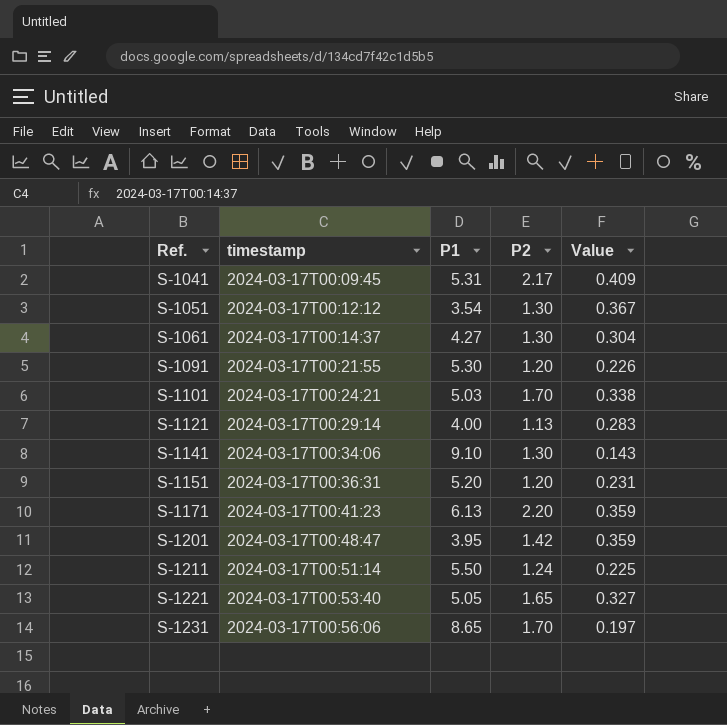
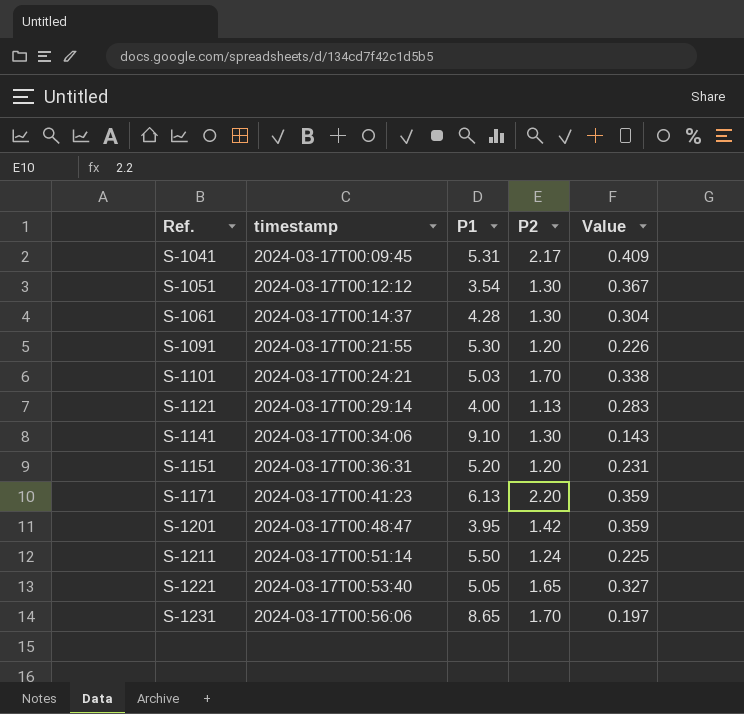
S-1061 | P1: 4.27 -> 4.28

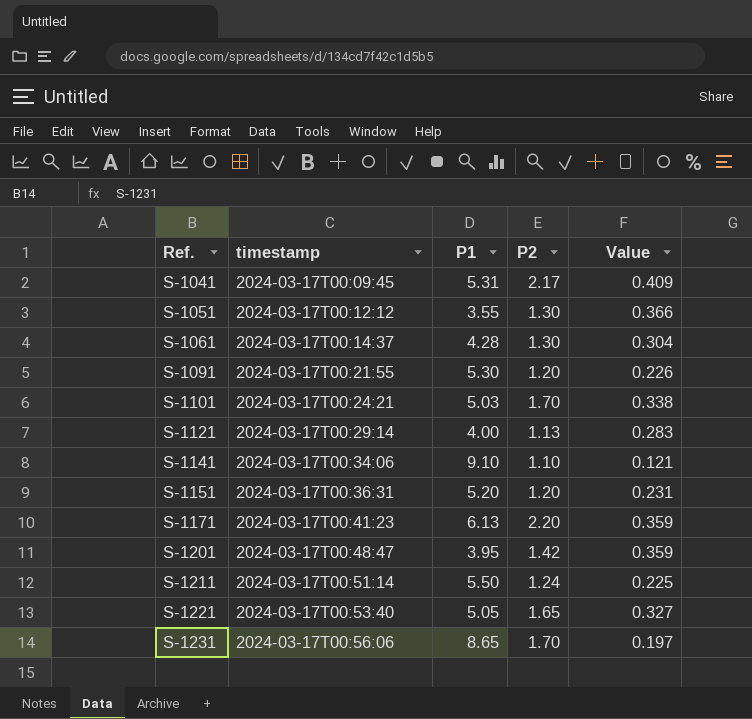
S-1051 | P1: 3.54 -> 3.55
S-1051 | Value: 0.367 -> 0.366
S-1141 | P2: 1.30 -> 1.10
S-1141 | Value: 0.143 -> 0.121

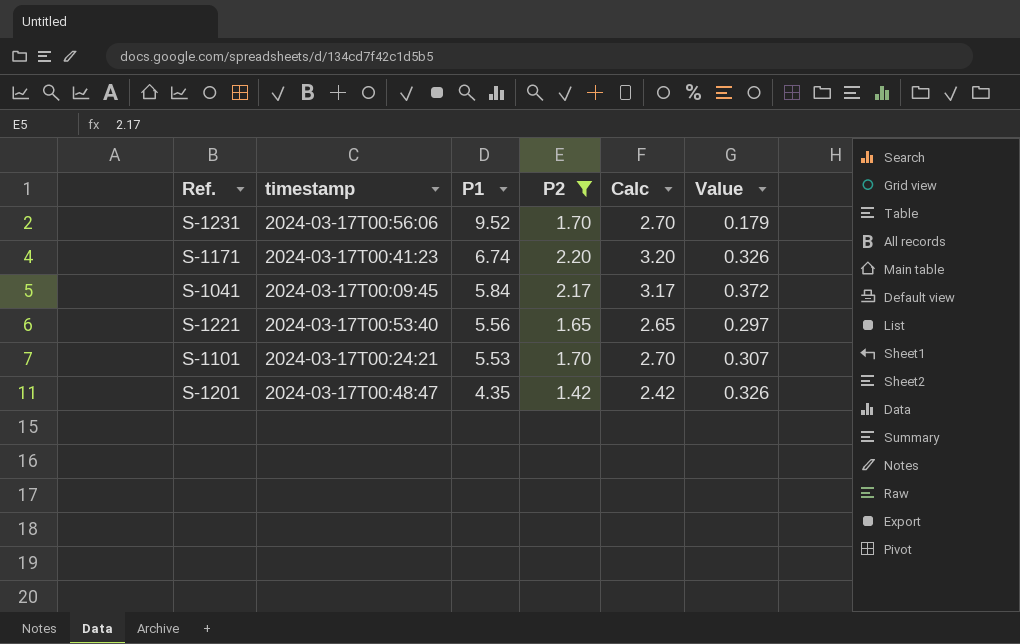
filter: none -> P2 >= 1.42
row order: Ref. ascending -> P1 descending
column Calc | formula: none -> [P2] + 1
S-1231 | P1: 8.65 -> 9.52
S-1231 | Value: 0.197 -> 0.179
S-1171 | P1: 6.13 -> 6.74
S-1171 | Value: 0.359 -> 0.326
S-1041 | P1: 5.31 -> 5.84
S-1041 | Value: 0.409 -> 0.372
S-1221 | P1: 5.05 -> 5.56
S-1221 | Value: 0.327 -> 0.297
S-1101 | P1: 5.03 -> 5.53
S-1101 | Value: 0.338 -> 0.307
S-1201 | P1: 3.95 -> 4.35
S-1201 | Value: 0.359 -> 0.326

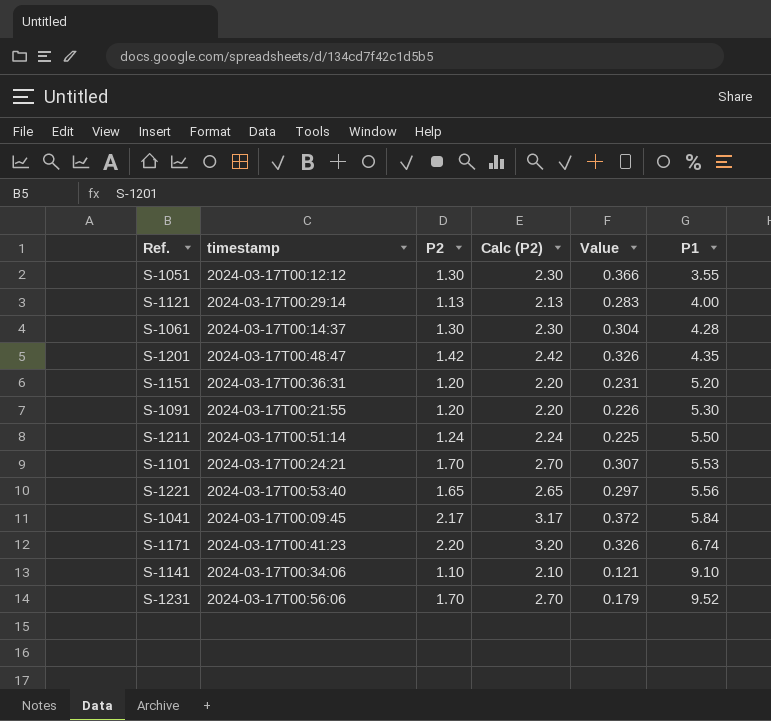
filter: P2 >= 1.42 -> none
row order: P1 descending -> P1 ascending
column name: Calc -> Calc (P2)
column P1 | position: 3 -> 6

